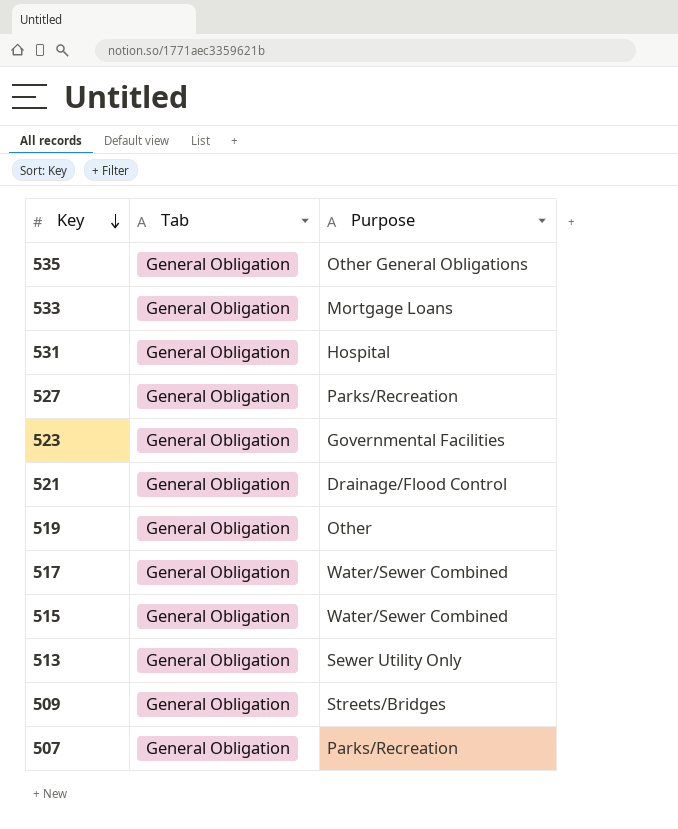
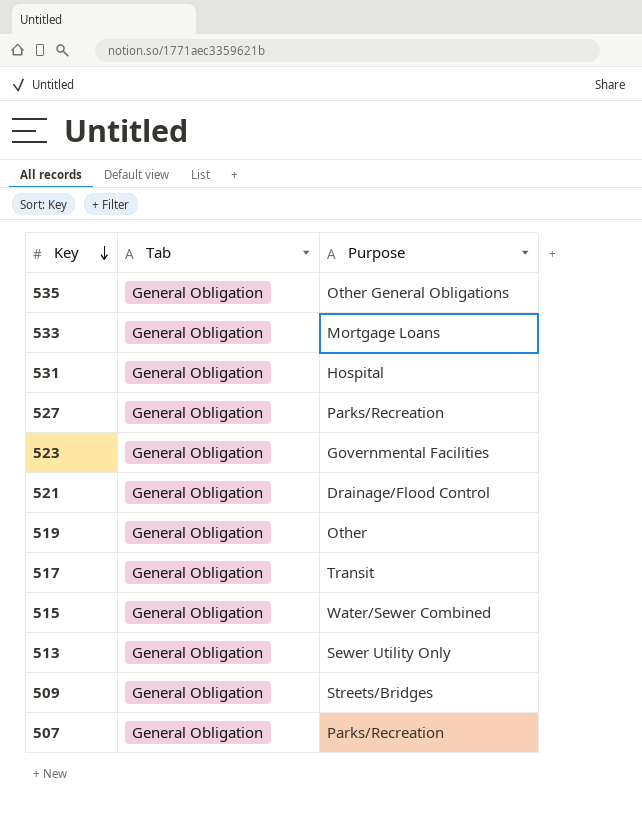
517 | Purpose: Water/Sewer Combined -> Transit

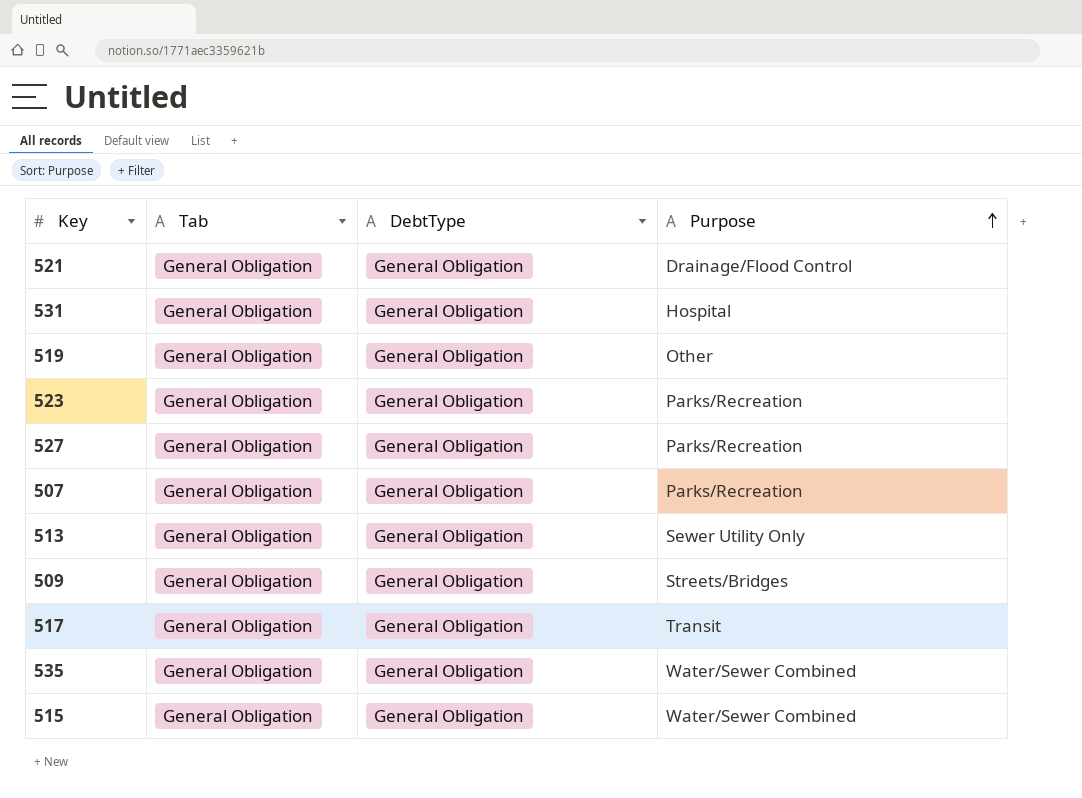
row order: Key descending -> Purpose ascending
column DebtType | position: none -> 3
row 533: General Obligation | Mortgage Loans -> none
523 | Purpose: Governmental Facilities -> Parks/Recreation
535 | Purpose: Other General Obligations -> Water/Sewer Combined

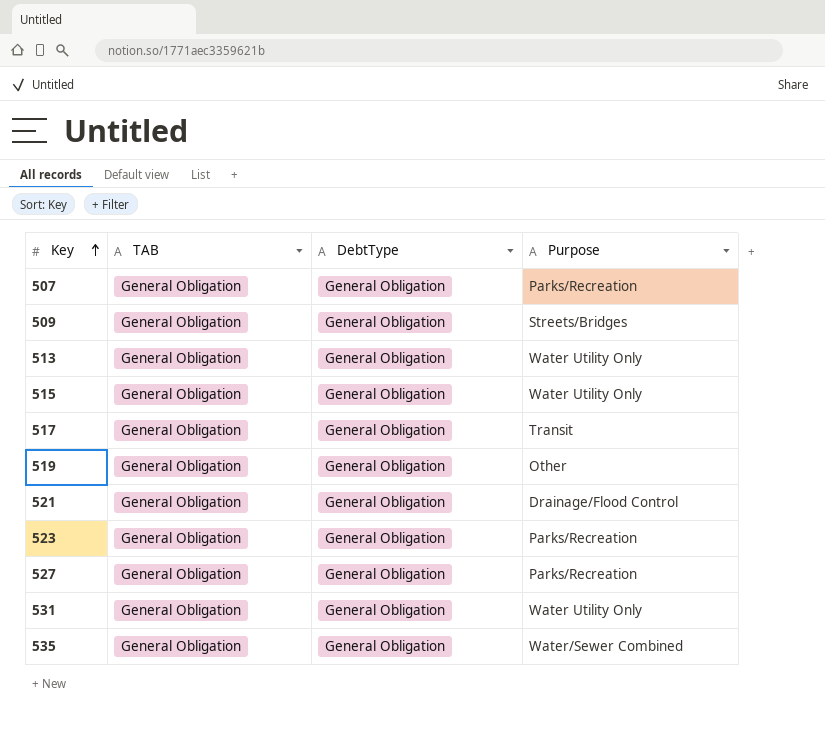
row order: Purpose ascending -> Key ascending
column name: Tab -> TAB
513 | Purpose: Sewer Utility Only -> Water Utility Only
515 | Purpose: Water/Sewer Combined -> Water Utility Only
531 | Purpose: Hospital -> Water Utility Only

